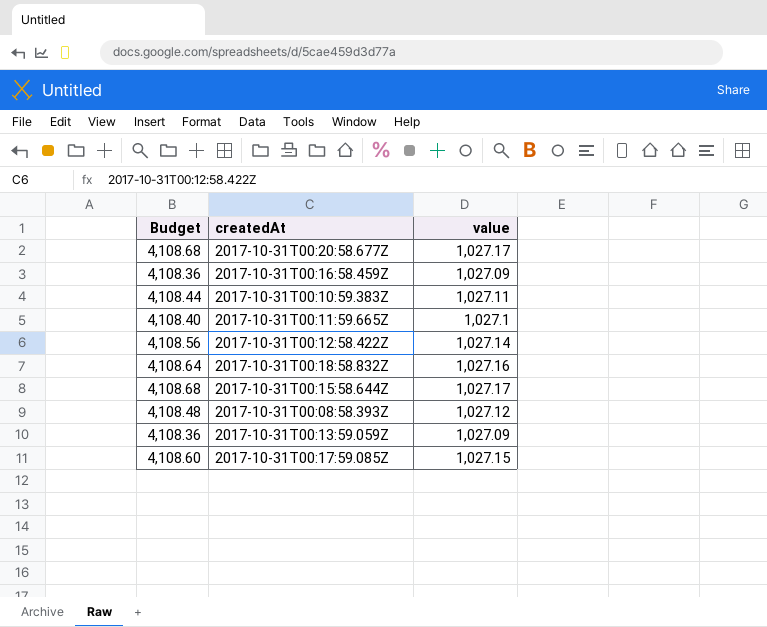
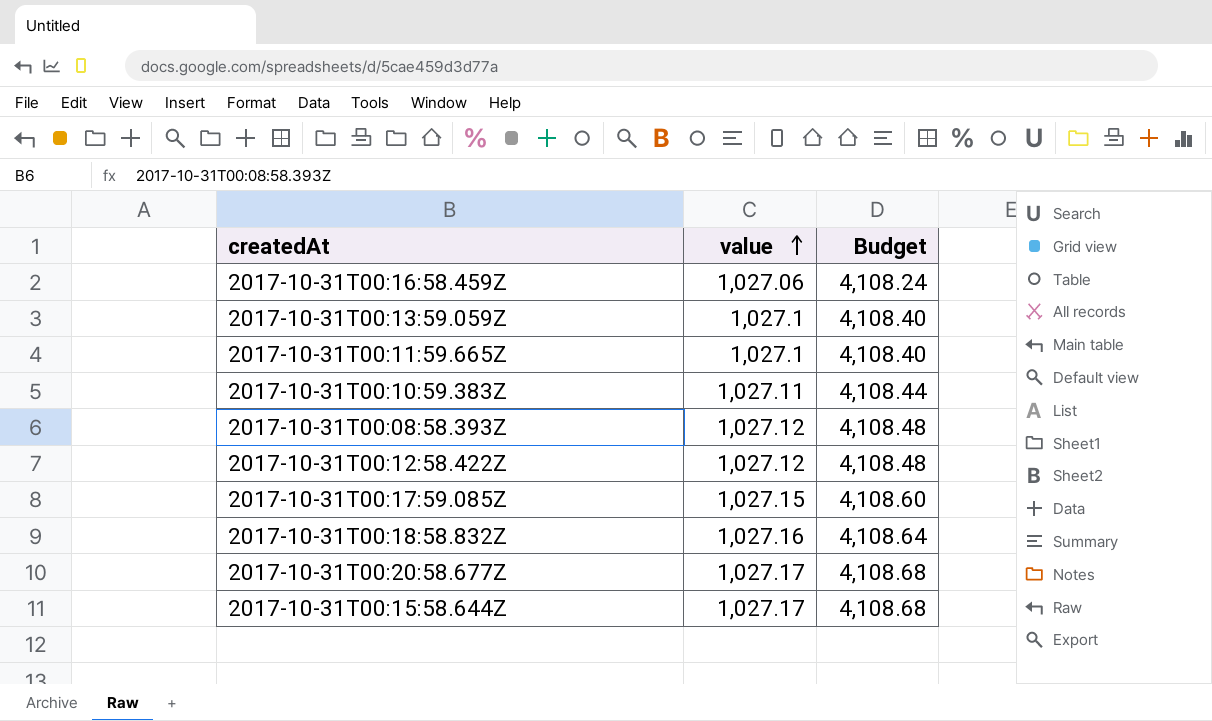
row order: none -> value ascending
column Budget | position: 1 -> 3
2017-10-31T00:16:58.459Z | value: 1,027.09 -> 1,027.06
2017-10-31T00:16:58.459Z | Budget: 4,108.36 -> 4,108.24
2017-10-31T00:13:59.059Z | value: 1,027.09 -> 1,027.1
2017-10-31T00:13:59.059Z | Budget: 4,108.36 -> 4,108.40
2017-10-31T00:12:58.422Z | value: 1,027.14 -> 1,027.12
2017-10-31T00:12:58.422Z | Budget: 4,108.56 -> 4,108.48

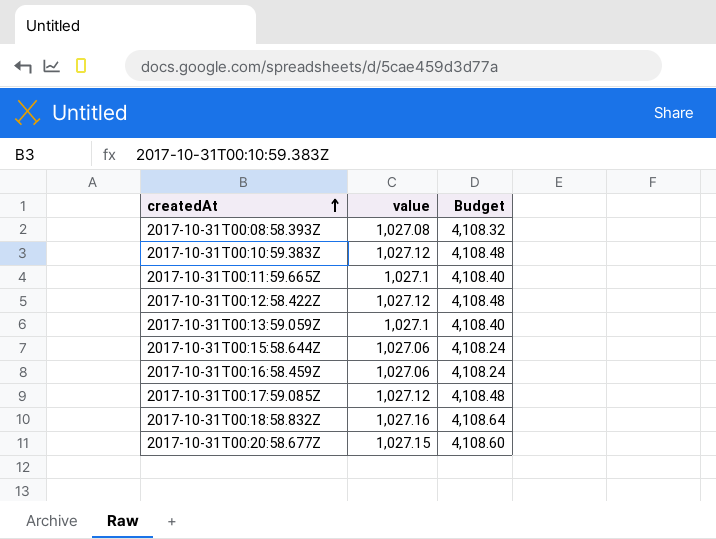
row order: value ascending -> createdAt ascending
2017-10-31T00:08:58.393Z | value: 1,027.12 -> 1,027.08
2017-10-31T00:08:58.393Z | Budget: 4,108.48 -> 4,108.32
2017-10-31T00:10:59.383Z | value: 1,027.11 -> 1,027.12
2017-10-31T00:10:59.383Z | Budget: 4,108.44 -> 4,108.48
2017-10-31T00:15:58.644Z | value: 1,027.17 -> 1,027.06
2017-10-31T00:15:58.644Z | Budget: 4,108.68 -> 4,108.24
2017-10-31T00:17:59.085Z | value: 1,027.15 -> 1,027.12
2017-10-31T00:17:59.085Z | Budget: 4,108.60 -> 4,108.48
2017-10-31T00:20:58.677Z | value: 1,027.17 -> 1,027.15
2017-10-31T00:20:58.677Z | Budget: 4,108.68 -> 4,108.60

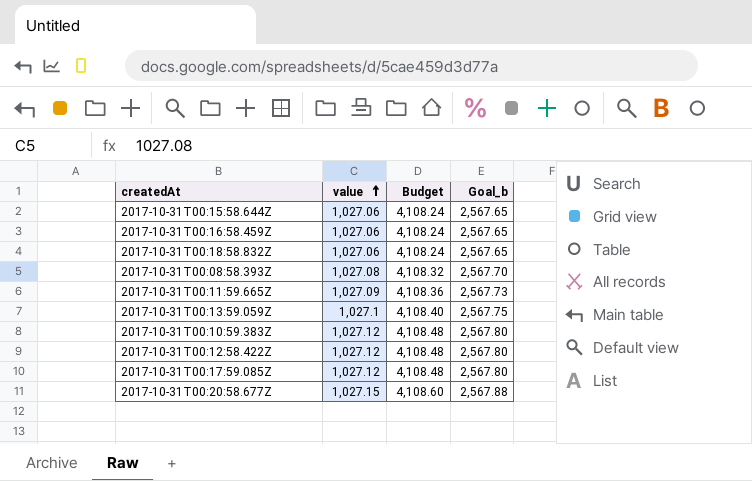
row order: createdAt ascending -> value ascending
column Goal_b | formula: none -> [value] * 2.5
2017-10-31T00:18:58.832Z | value: 1,027.16 -> 1,027.06
2017-10-31T00:18:58.832Z | Budget: 4,108.64 -> 4,108.24
2017-10-31T00:11:59.665Z | value: 1,027.1 -> 1,027.09
2017-10-31T00:11:59.665Z | Budget: 4,108.40 -> 4,108.36

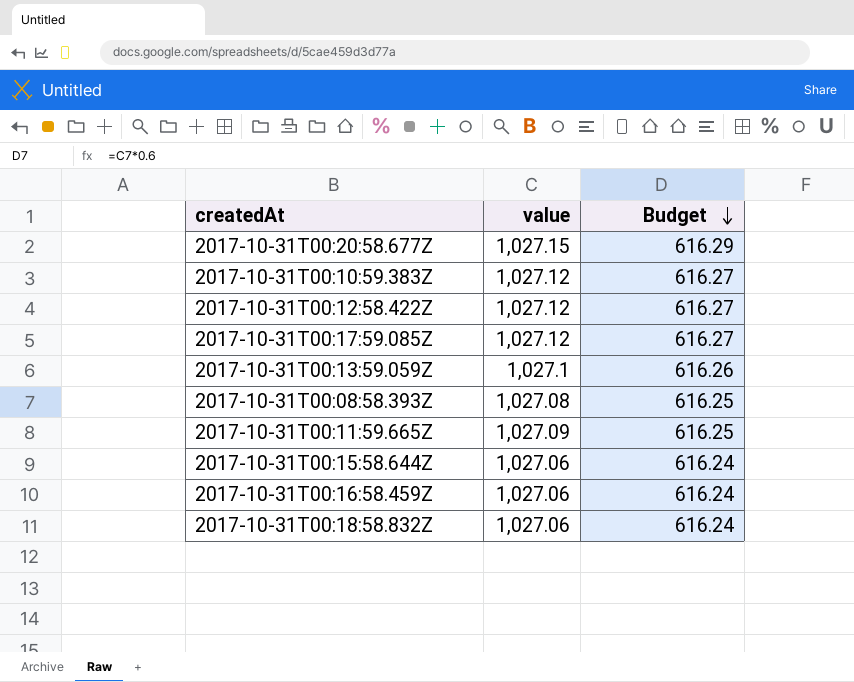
row order: value ascending -> Budget descending
column Goal_b | formula: [value] * 2.5 -> none
column Budget | formula: [value] * 4 -> [value] * 0.6

